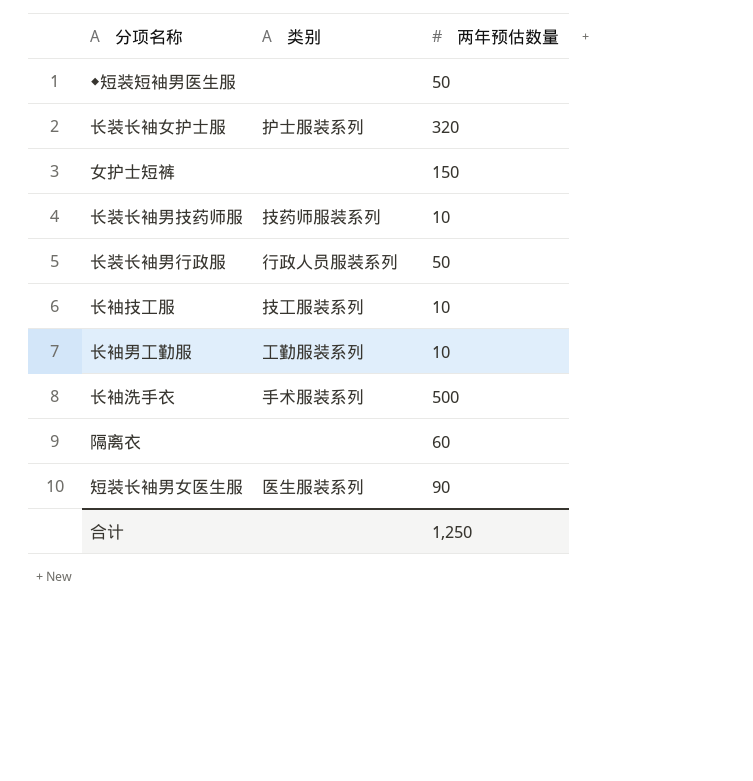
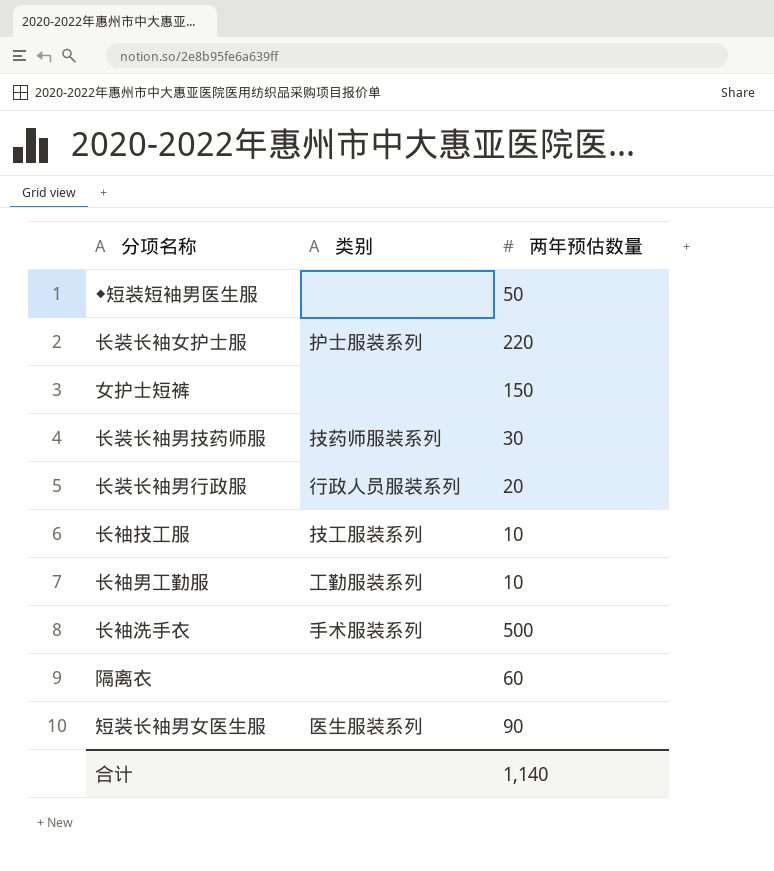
长装长袖女护士服 | 两年预估数量: 320 -> 220
长装长袖男技药师服 | 两年预估数量: 10 -> 30
长装长袖男行政服 | 两年预估数量: 50 -> 20
合计 | 两年预估数量: 1,250 -> 1,140

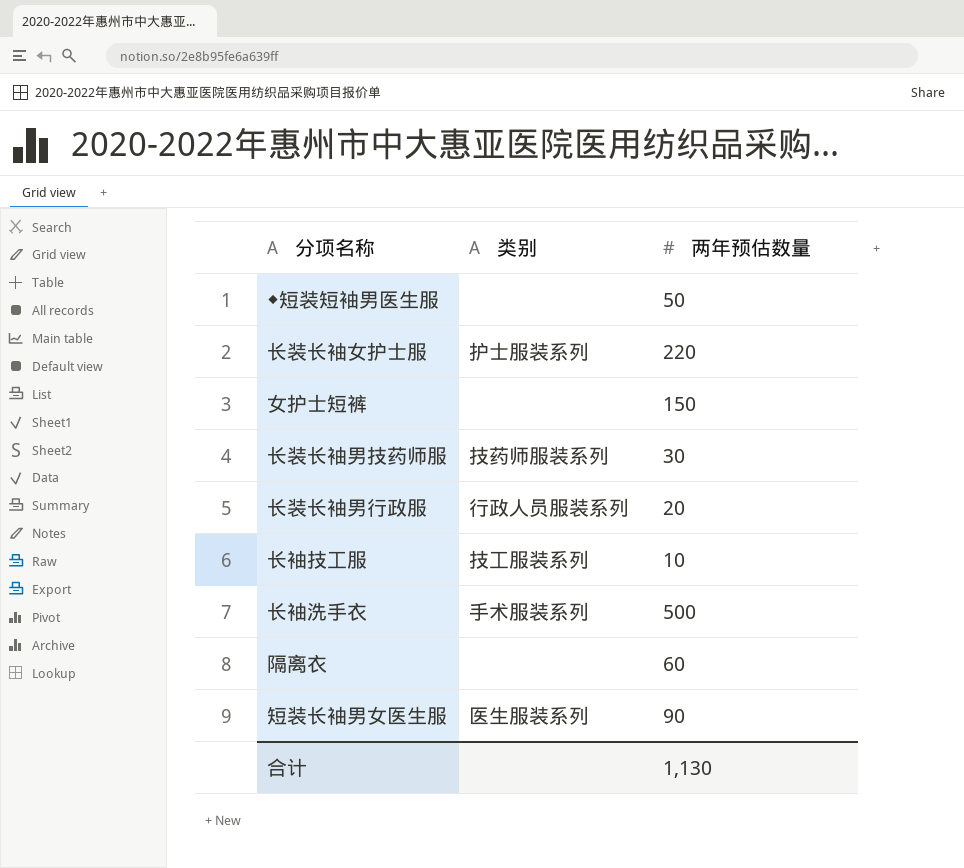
row 长袖男工勤服: 工勤服装系列 | 10 -> none
合计 | 两年预估数量: 1,140 -> 1,130

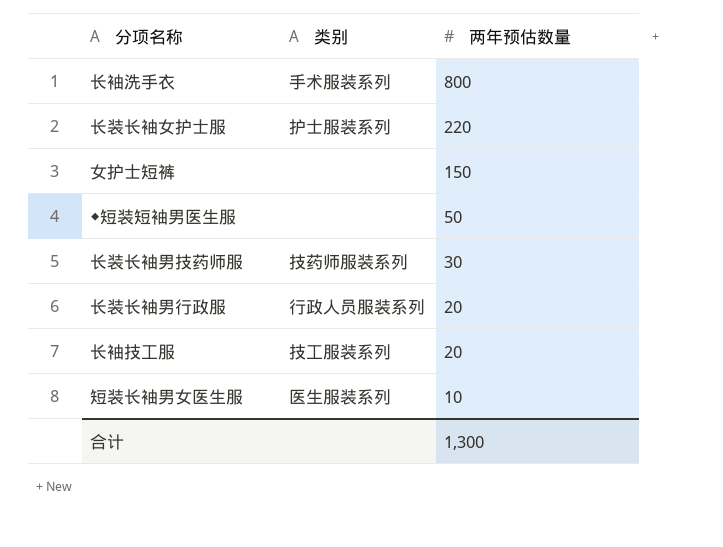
row order: none -> 两年预估数量 descending
row 隔离衣: none | 60 -> none
长袖洗手衣 | 两年预估数量: 500 -> 800
长袖技工服 | 两年预估数量: 10 -> 20
短装长袖男女医生服 | 两年预估数量: 90 -> 10
合计 | 两年预估数量: 1,130 -> 1,300

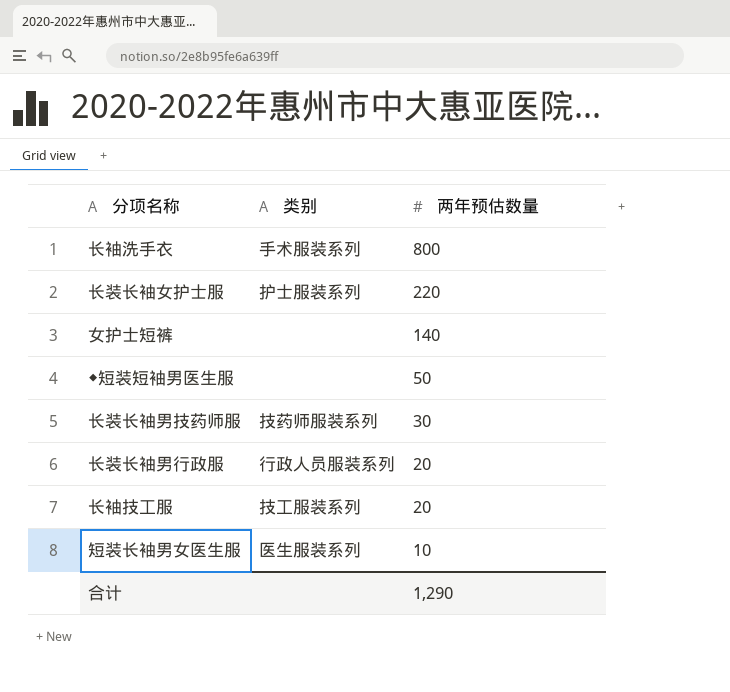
女护士短裤 | 两年预估数量: 150 -> 140
合计 | 两年预估数量: 1,300 -> 1,290

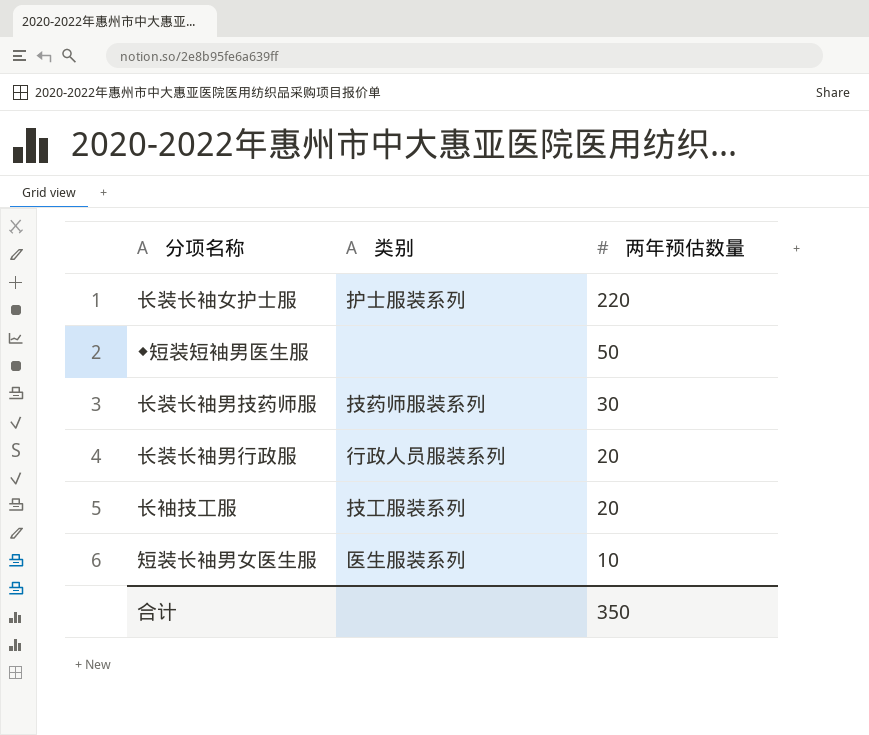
row 长袖洗手衣: 手术服装系列 | 800 -> none
row 女护士短裤: none | 140 -> none
合计 | 两年预估数量: 1,290 -> 350

